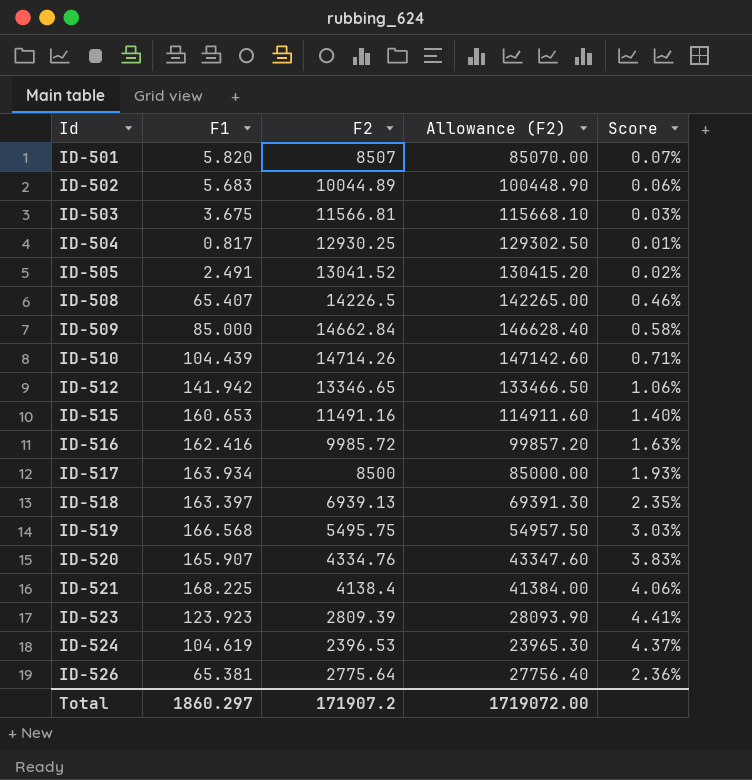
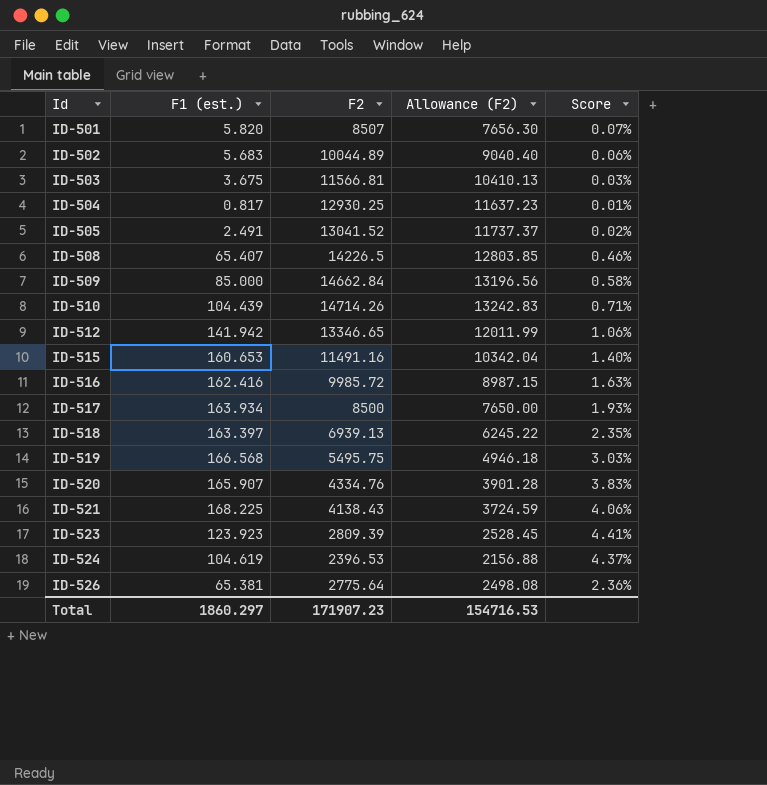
column name: F1 -> F1 (est.)
column Allowance (F2) | formula: [F2] * 10 -> [F2] * 0.9
ID-521 | F2: 4138.4 -> 4138.43
Total | F2: 171907.2 -> 171907.23
Total | Allowance (F2): 1719072.00 -> 154716.53

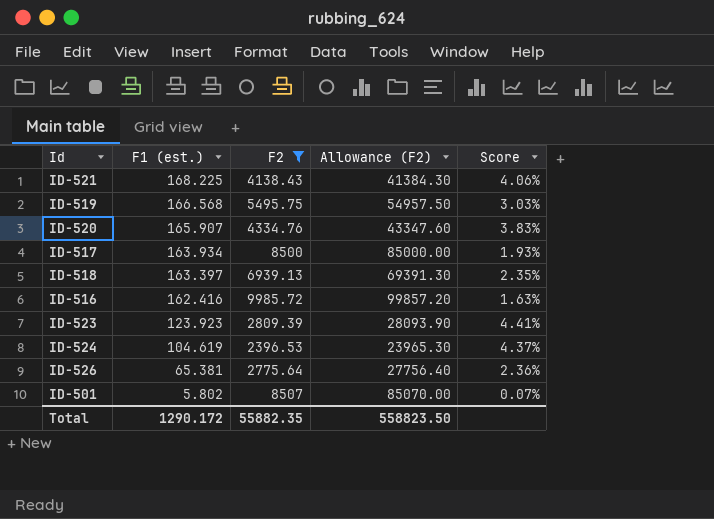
filter: none -> F2 <= 9985.72
row order: Id ascending -> F1 (est.) descending
column Allowance (F2) | formula: [F2] * 0.9 -> [F2] * 10
ID-501 | F1 (est.): 5.820 -> 5.802
Total | F1 (est.): 1860.297 -> 1290.172
Total | F2: 171907.23 -> 55882.35
Total | Allowance (F2): 154716.53 -> 558823.50

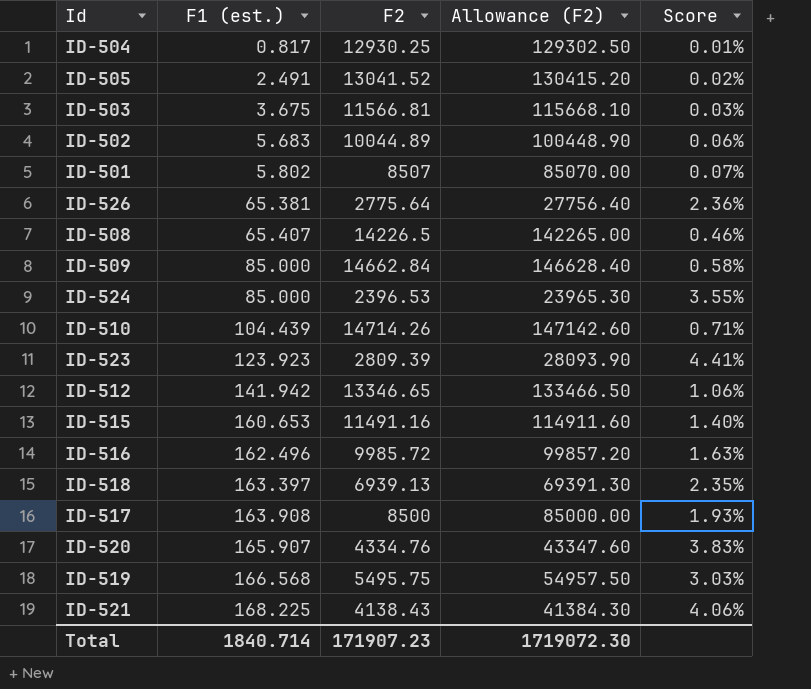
filter: F2 <= 9985.72 -> none
row order: F1 (est.) descending -> F1 (est.) ascending
ID-524 | F1 (est.): 104.619 -> 85.000
ID-524 | Score: 4.37% -> 3.55%
ID-516 | F1 (est.): 162.416 -> 162.496
ID-517 | F1 (est.): 163.934 -> 163.908
Total | F1 (est.): 1290.172 -> 1840.714
Total | F2: 55882.35 -> 171907.23
Total | Allowance (F2): 558823.50 -> 1719072.30

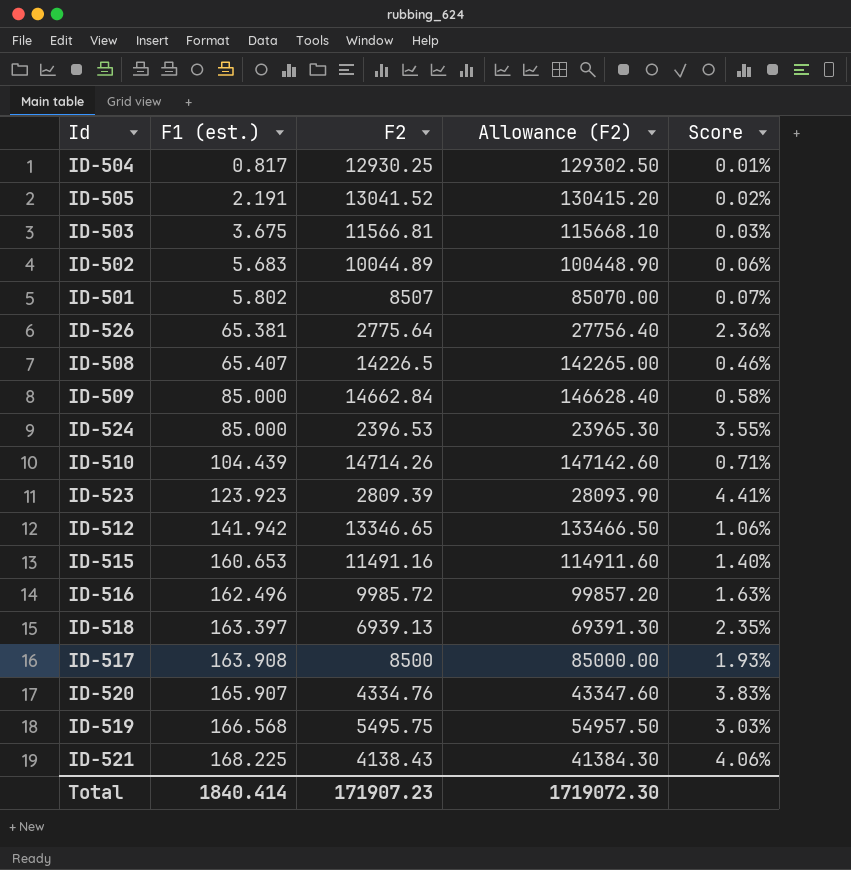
ID-505 | F1 (est.): 2.491 -> 2.191
Total | F1 (est.): 1840.714 -> 1840.414

